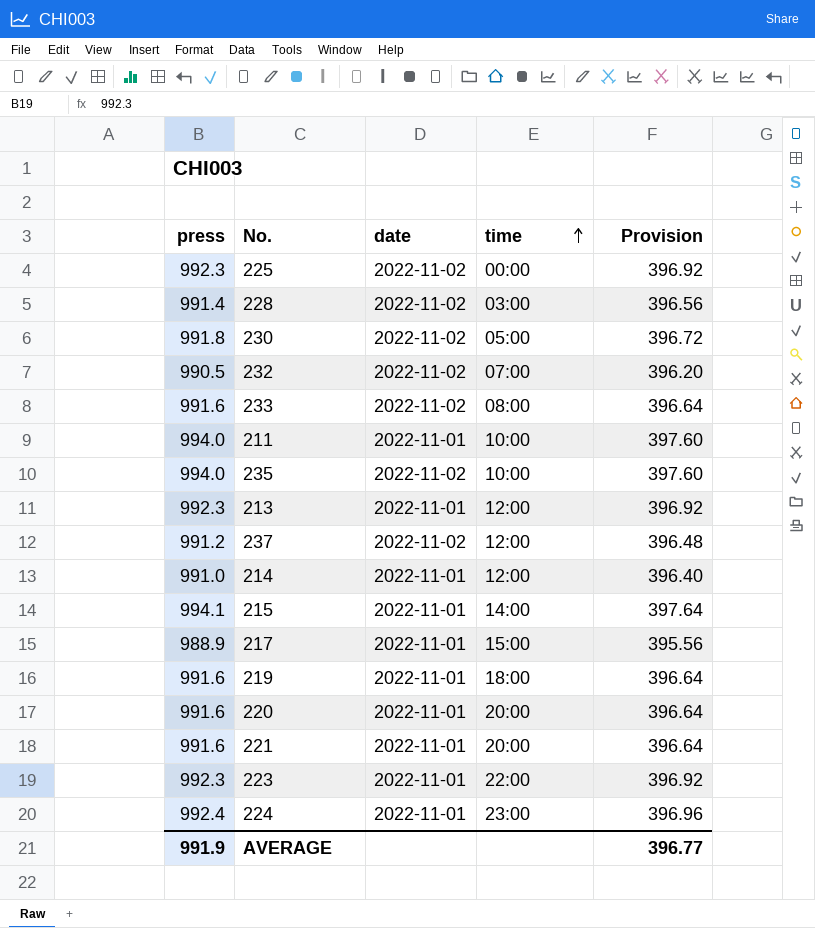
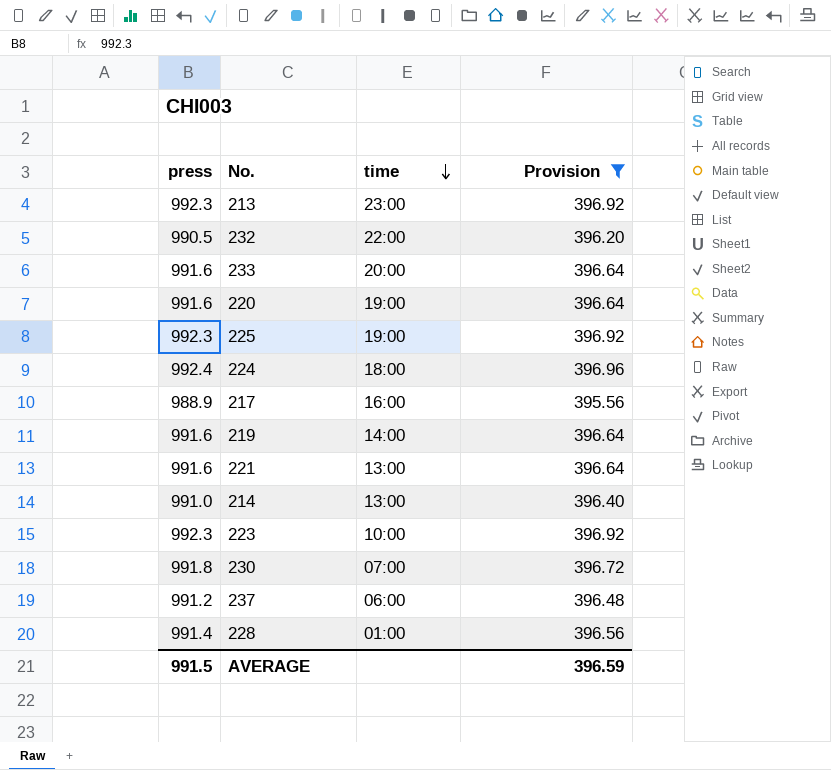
filter: none -> Provision <= 396.96
row order: time ascending -> time descending
column date | position: 3 -> none
213 | time: 12:00 -> 23:00
232 | time: 07:00 -> 22:00
233 | time: 08:00 -> 20:00
220 | time: 20:00 -> 19:00
225 | time: 00:00 -> 19:00
224 | time: 23:00 -> 18:00
217 | time: 15:00 -> 16:00
219 | time: 18:00 -> 14:00
221 | time: 20:00 -> 13:00
214 | time: 12:00 -> 13:00
223 | time: 22:00 -> 10:00
230 | time: 05:00 -> 07:00
237 | time: 12:00 -> 06:00
228 | time: 03:00 -> 01:00
AVERAGE | press: 991.9 -> 991.5
AVERAGE | Provision: 396.77 -> 396.59

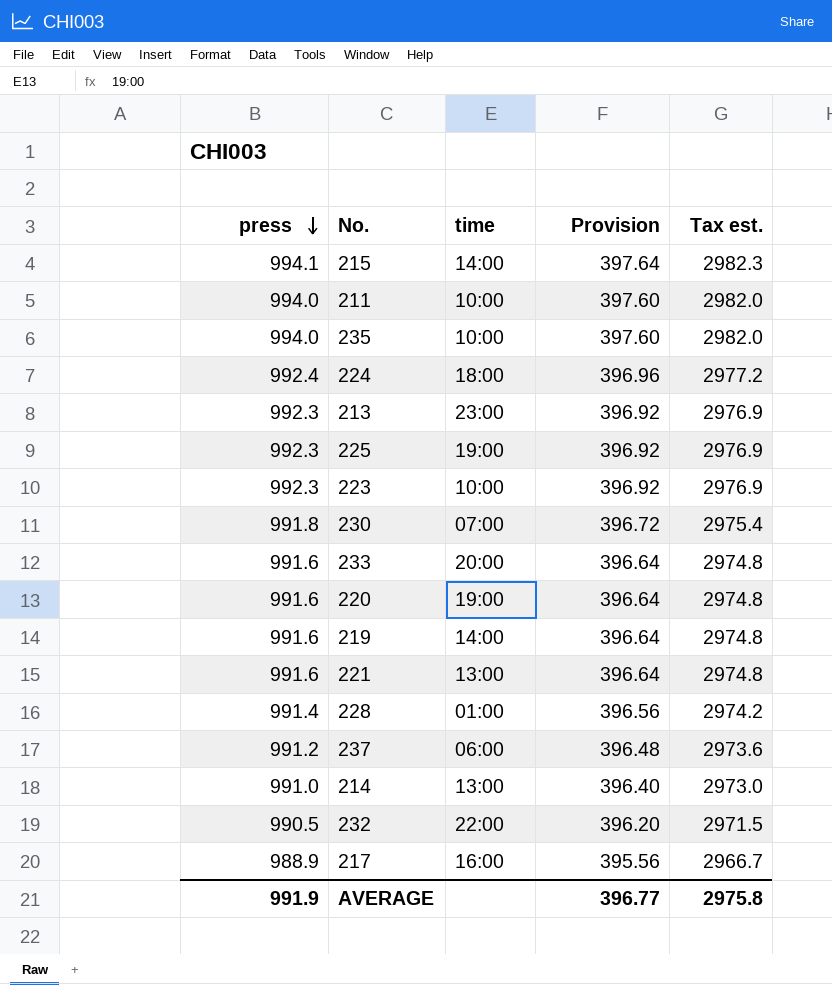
filter: Provision <= 396.96 -> none
row order: time descending -> press descending
column Tax est. | formula: none -> [press] * 3
AVERAGE | press: 991.5 -> 991.9
AVERAGE | Provision: 396.59 -> 396.77

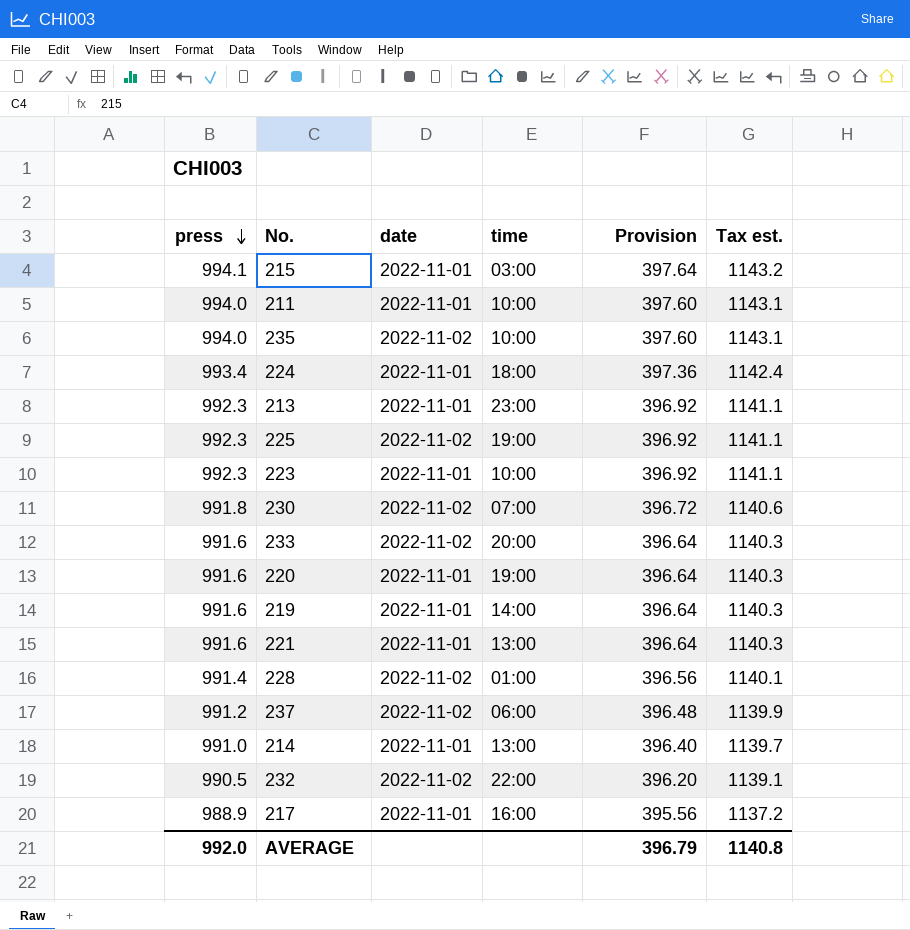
column date | position: none -> 3
column Tax est. | formula: [press] * 3 -> [press] * 1.15
215 | time: 14:00 -> 03:00
224 | press: 992.4 -> 993.4
224 | Provision: 396.96 -> 397.36
AVERAGE | press: 991.9 -> 992.0
AVERAGE | Provision: 396.77 -> 396.79
AVERAGE | Tax est.: 2975.8 -> 1140.8

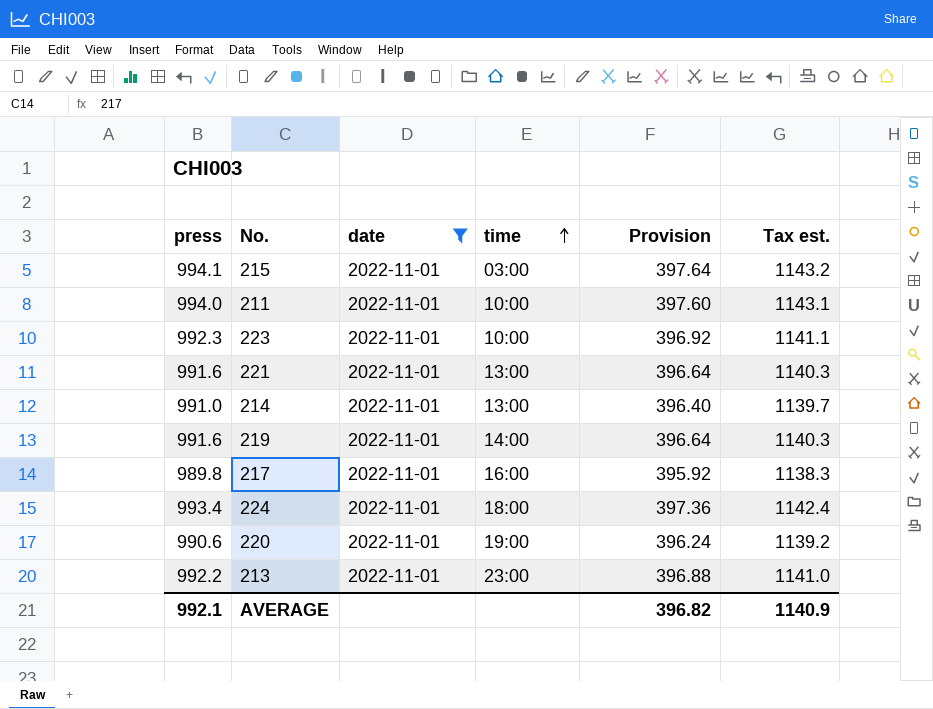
filter: none -> date = 2022-11-01
row order: press descending -> time ascending
217 | press: 988.9 -> 989.8
217 | Provision: 395.56 -> 395.92
217 | Tax est.: 1137.2 -> 1138.3
220 | press: 991.6 -> 990.6
220 | Provision: 396.64 -> 396.24
220 | Tax est.: 1140.3 -> 1139.2
213 | press: 992.3 -> 992.2
213 | Provision: 396.92 -> 396.88
213 | Tax est.: 1141.1 -> 1141.0
AVERAGE | press: 992.0 -> 992.1
AVERAGE | Provision: 396.79 -> 396.82
AVERAGE | Tax est.: 1140.8 -> 1140.9

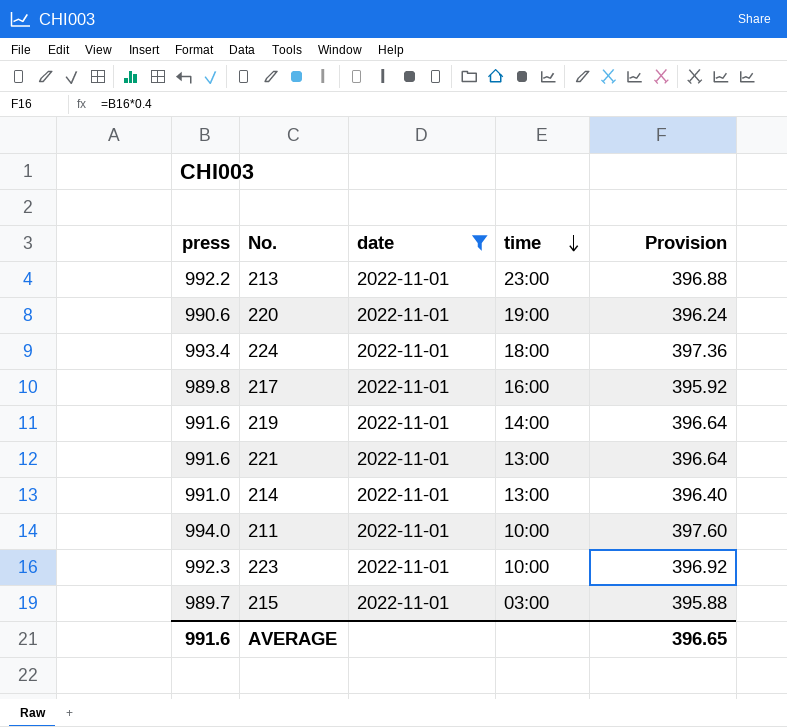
row order: time ascending -> time descending
column Tax est. | formula: [press] * 1.15 -> none
215 | press: 994.1 -> 989.7
215 | Provision: 397.64 -> 395.88
AVERAGE | press: 992.1 -> 991.6
AVERAGE | Provision: 396.82 -> 396.65

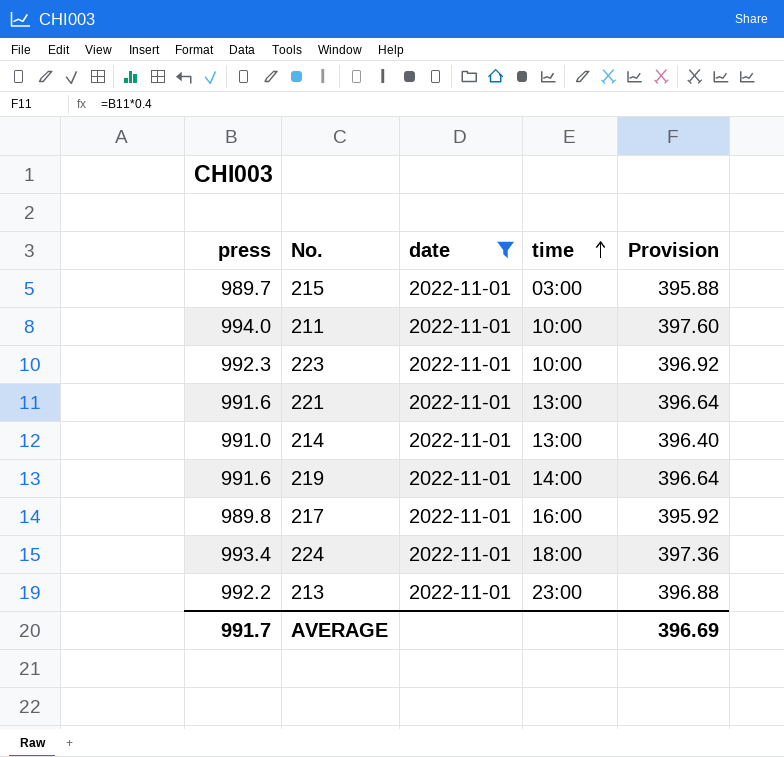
row order: time descending -> time ascending
row 220: 990.6 | 2022-11-01 | 19:00 | 396.24 -> none
AVERAGE | press: 991.6 -> 991.7
AVERAGE | Provision: 396.65 -> 396.69

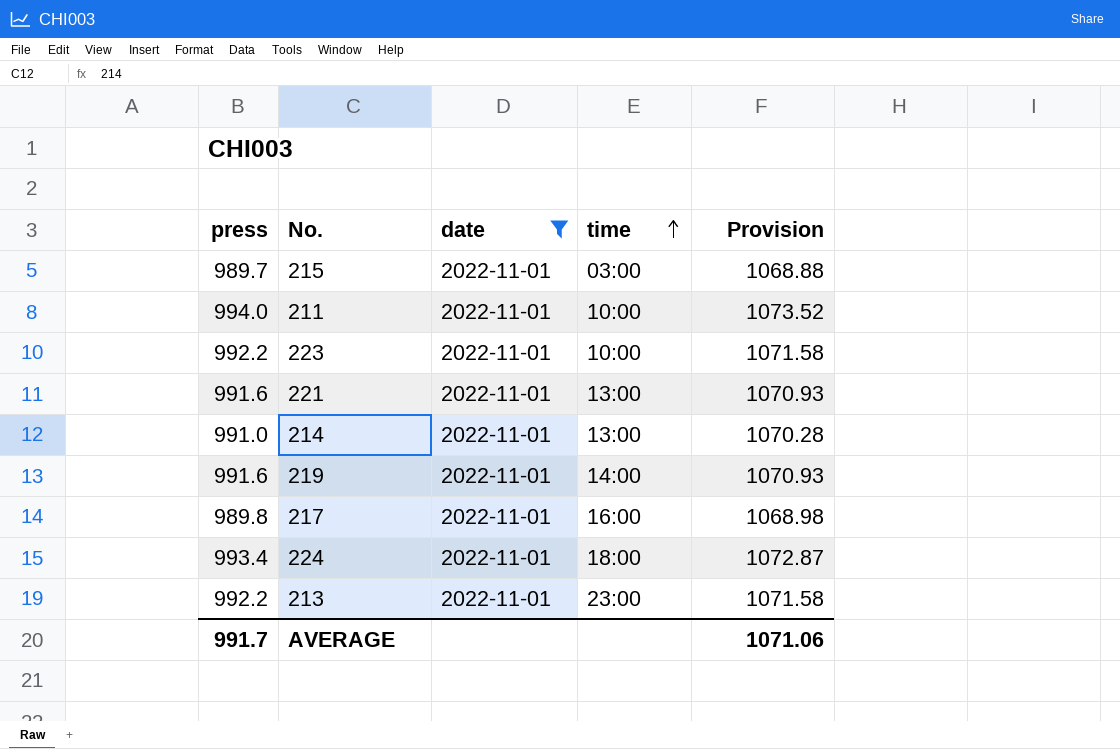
column Provision | formula: [press] * 0.4 -> [press] * 1.08
223 | press: 992.3 -> 992.2
AVERAGE | Provision: 396.69 -> 1071.06

